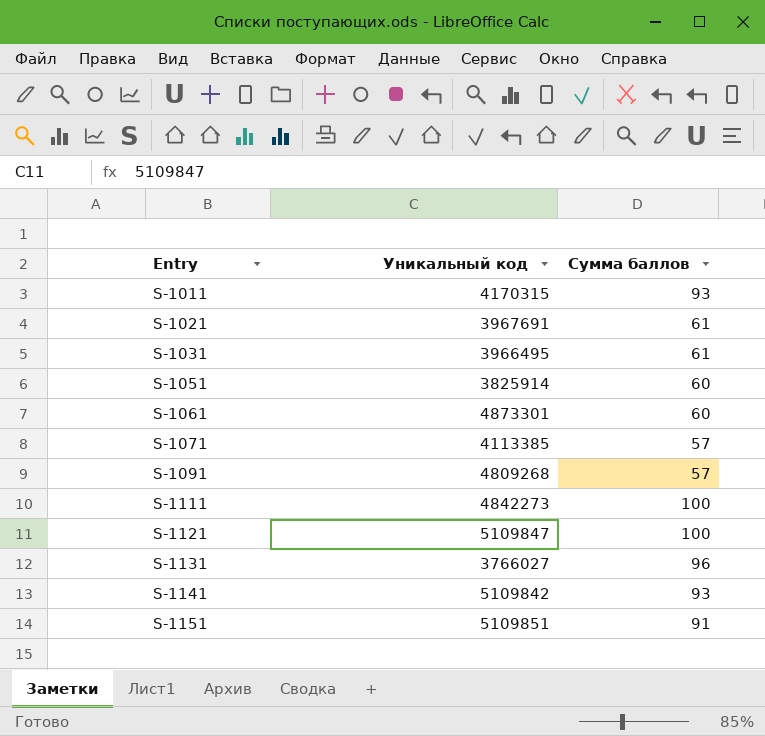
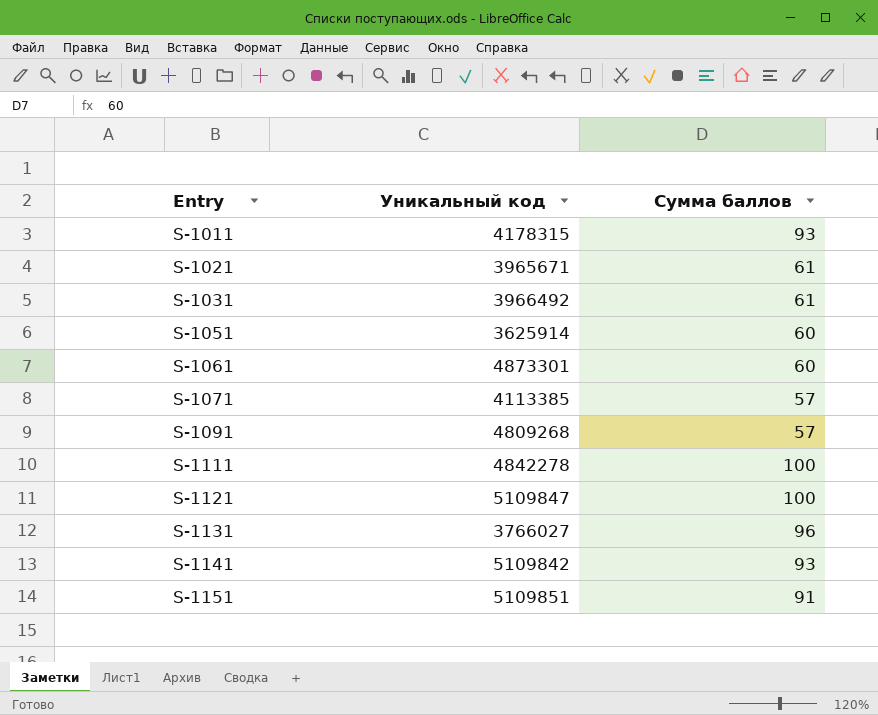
S-1011 | Уникальный код: 4170315 -> 4178315
S-1021 | Уникальный код: 3967691 -> 3965671
S-1031 | Уникальный код: 3966495 -> 3966492
S-1051 | Уникальный код: 3825914 -> 3625914
S-1111 | Уникальный код: 4842273 -> 4842278

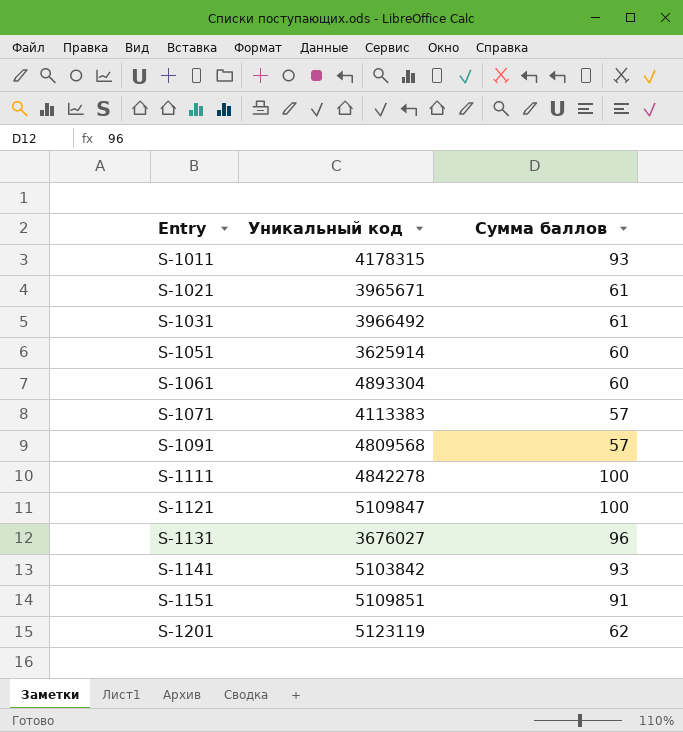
S-1061 | Уникальный код: 4873301 -> 4893304
S-1071 | Уникальный код: 4113385 -> 4113383
S-1091 | Уникальный код: 4809268 -> 4809568
S-1131 | Уникальный код: 3766027 -> 3676027
S-1141 | Уникальный код: 5109842 -> 5103842
row S-1201: none -> 5123119 | 62

